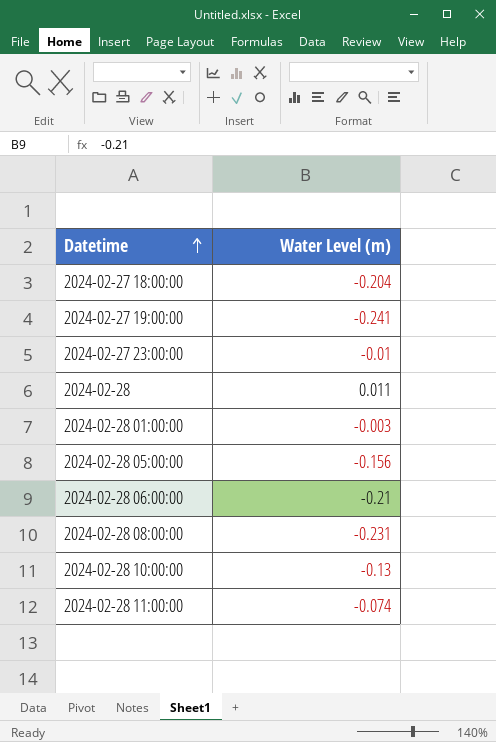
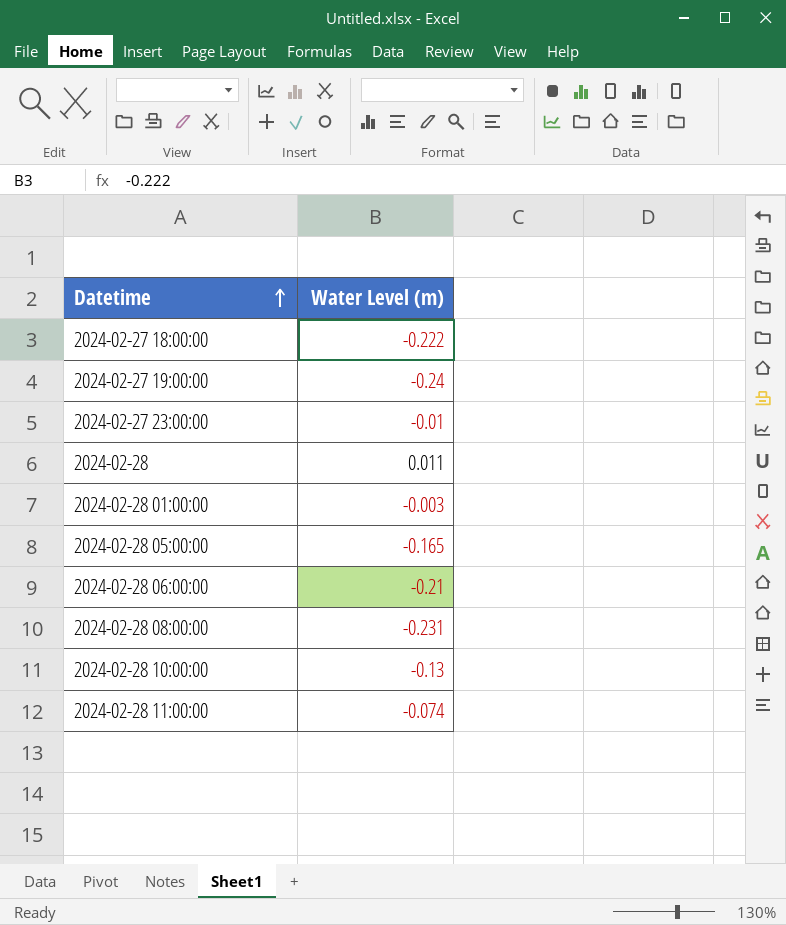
2024-02-27 18:00:00 | Water Level (m): -0.204 -> -0.222
2024-02-27 19:00:00 | Water Level (m): -0.241 -> -0.24
2024-02-28 05:00:00 | Water Level (m): -0.156 -> -0.165

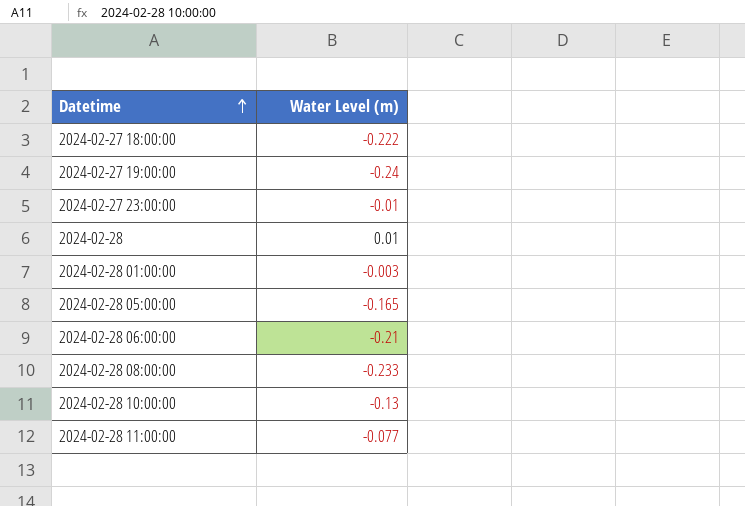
2024-02-28 | Water Level (m): 0.011 -> 0.01
2024-02-28 08:00:00 | Water Level (m): -0.231 -> -0.233
2024-02-28 11:00:00 | Water Level (m): -0.074 -> -0.077

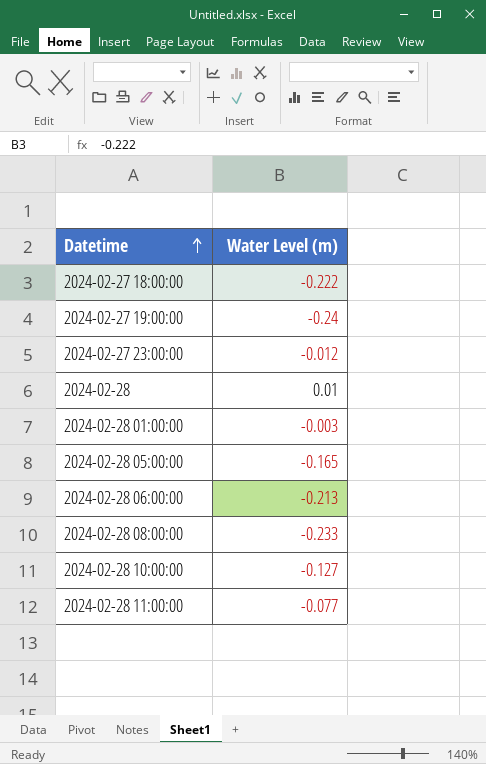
2024-02-27 23:00:00 | Water Level (m): -0.01 -> -0.012
2024-02-28 06:00:00 | Water Level (m): -0.21 -> -0.213
2024-02-28 10:00:00 | Water Level (m): -0.13 -> -0.127

